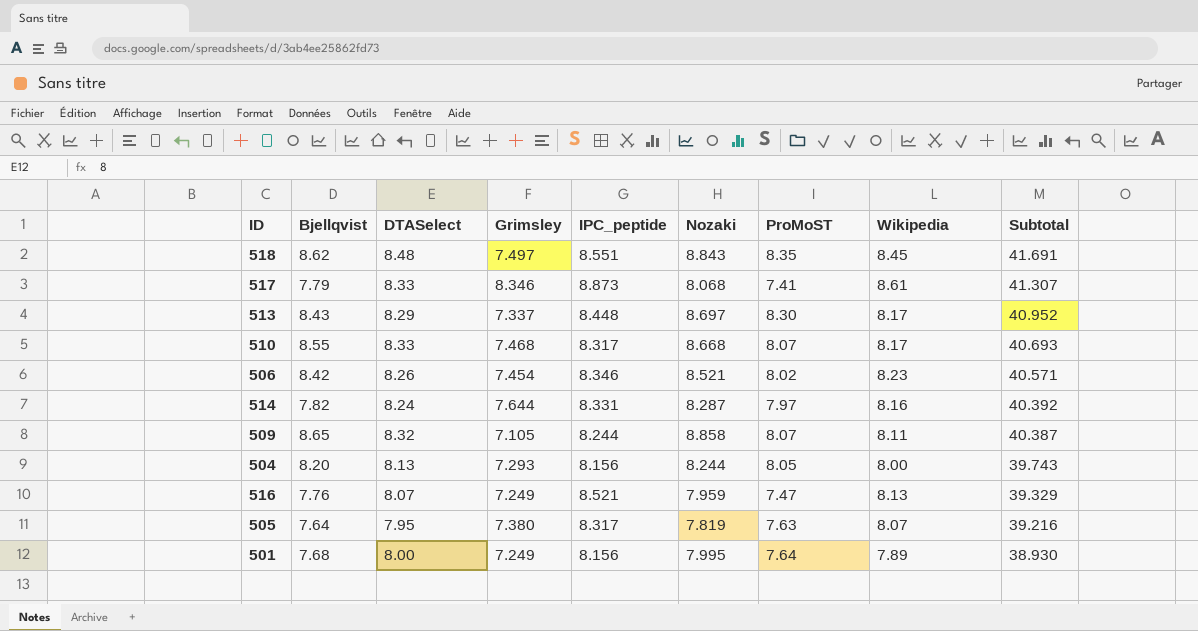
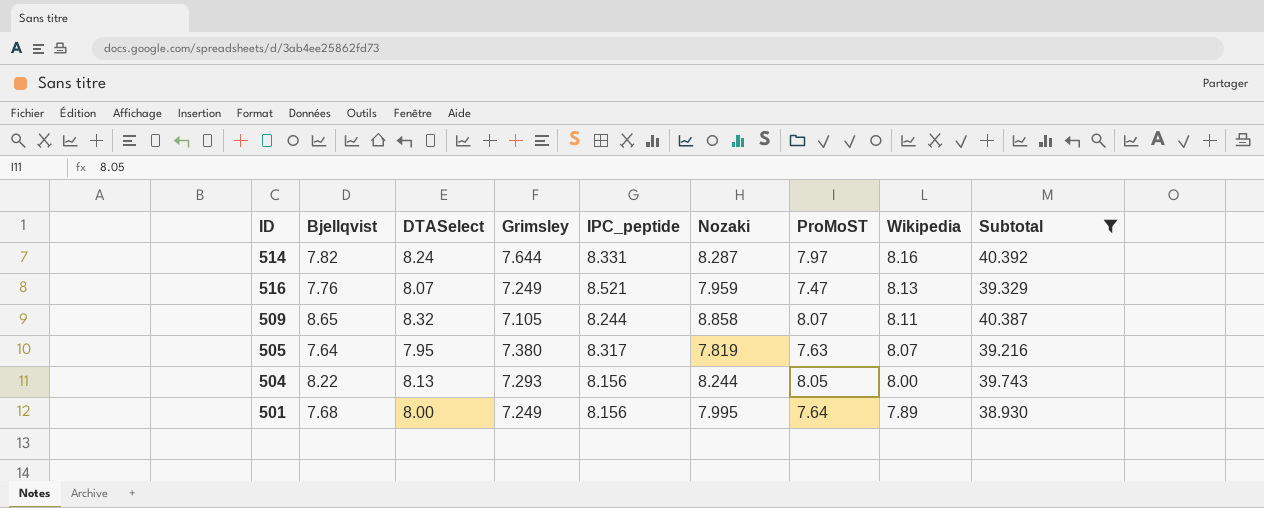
filter: none -> Subtotal <= 40.392
row order: Subtotal descending -> Wikipedia descending
504 | Bjellqvist: 8.20 -> 8.22

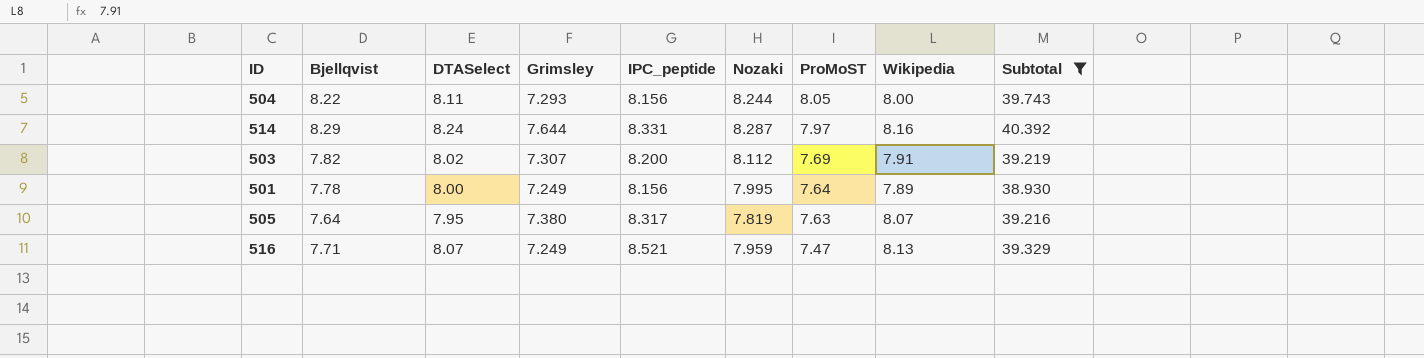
row order: Wikipedia descending -> ProMoST descending
row 509: 8.65 | 8.32 | 7.105 | 8.244 | 8.858 | 8.07 | 8.11 | 40.387 -> none
504 | DTASelect: 8.13 -> 8.11
514 | Bjellqvist: 7.82 -> 8.29
row 503: none -> 7.82 | 8.02 | 7.307 | 8.200 | 8.112 | 7.69 | 7.91 | 39.219
501 | Bjellqvist: 7.68 -> 7.78
516 | Bjellqvist: 7.76 -> 7.71

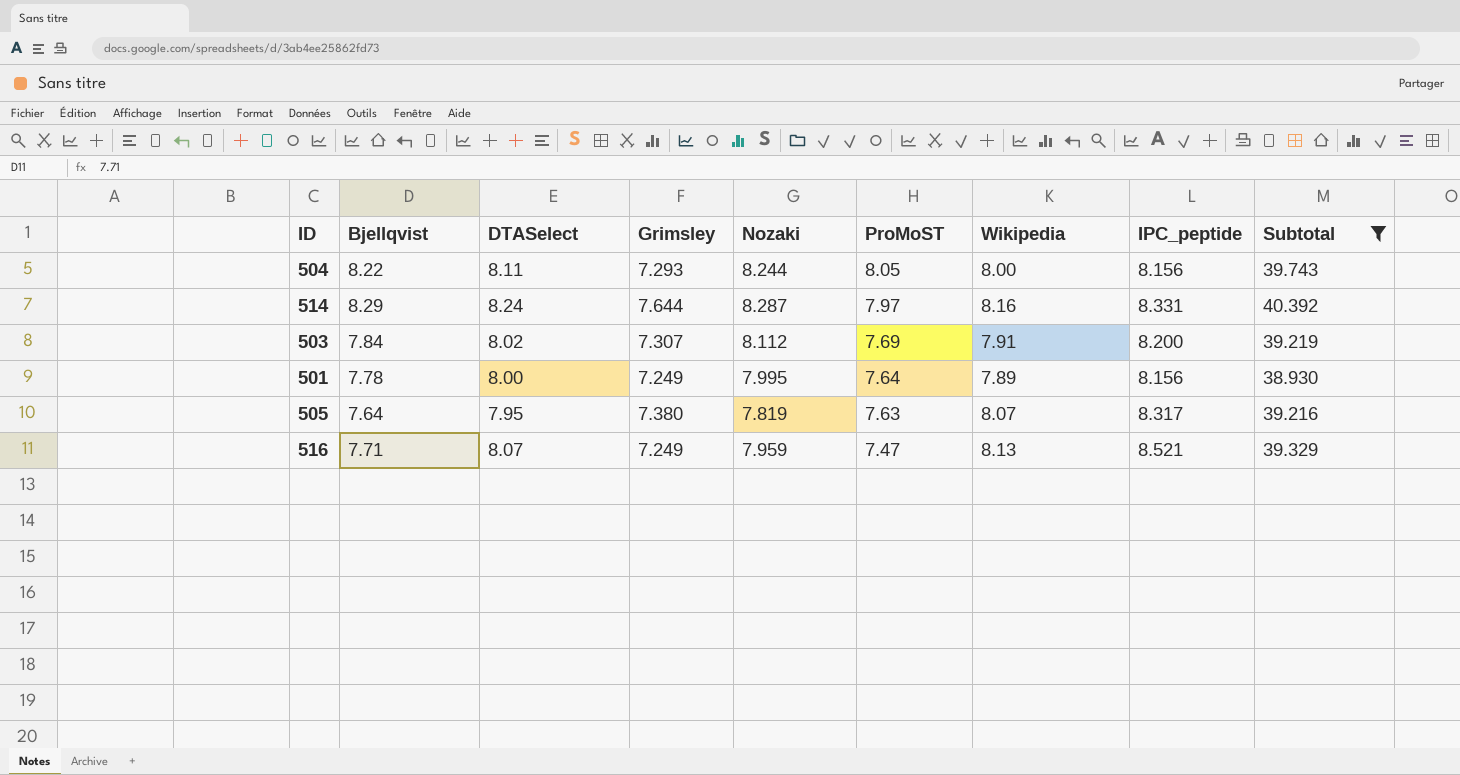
column IPC_peptide | position: 5 -> 8
503 | Bjellqvist: 7.82 -> 7.84

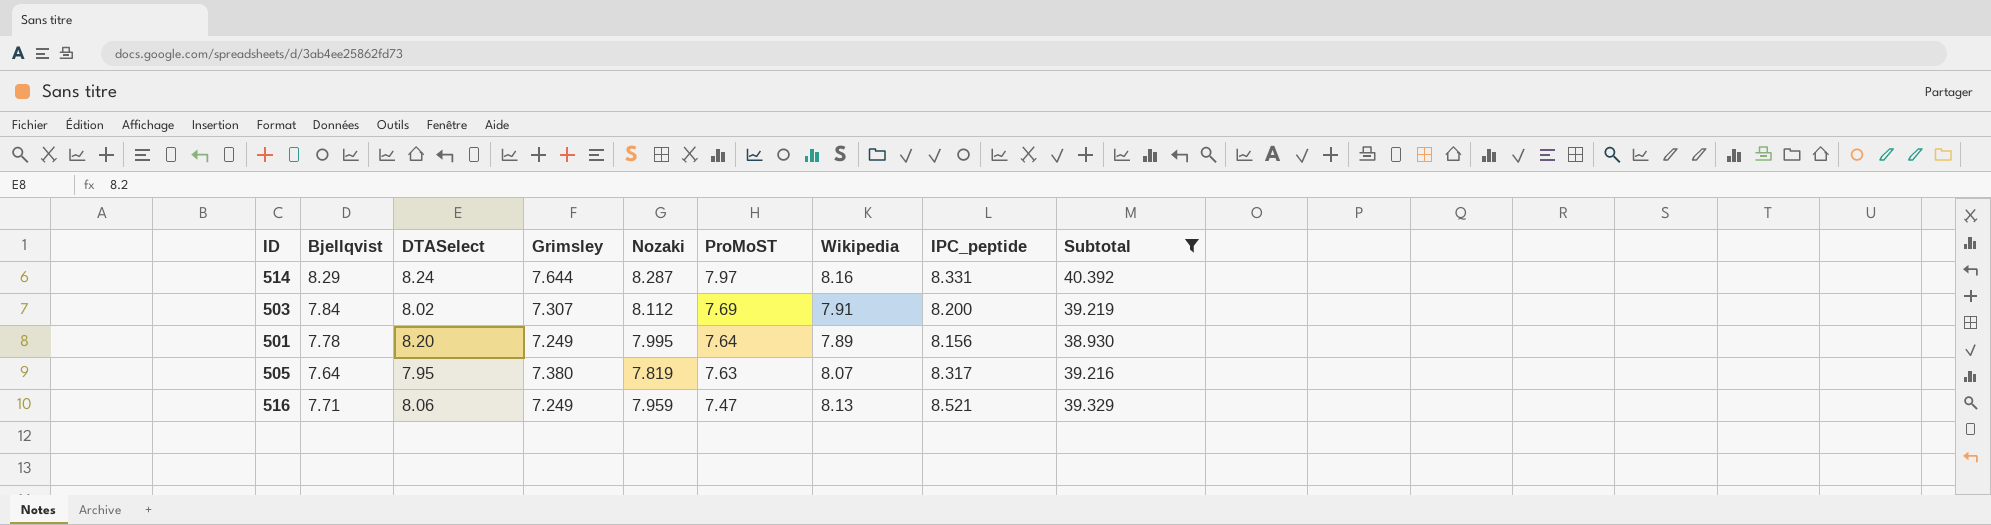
row 504: 8.22 | 8.11 | 7.293 | 8.244 | 8.05 | 8.00 | 8.156 | 39.743 -> none
501 | DTASelect: 8.00 -> 8.20
516 | DTASelect: 8.07 -> 8.06

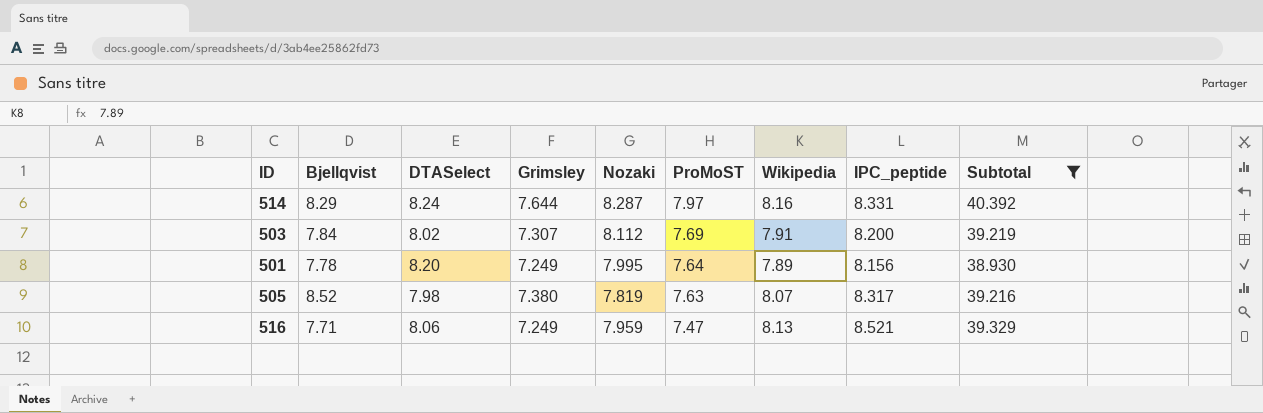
505 | Bjellqvist: 7.64 -> 8.52
505 | DTASelect: 7.95 -> 7.98

